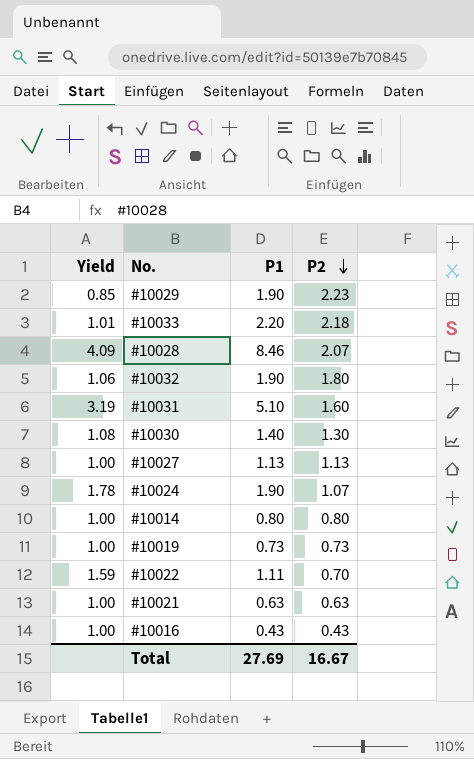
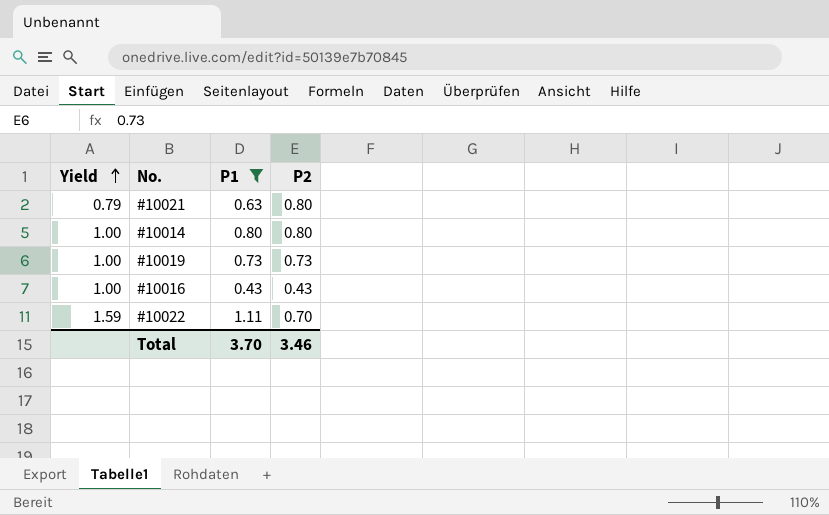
filter: none -> P1 <= 1.11
row order: P2 descending -> Yield ascending
#10021 | Yield: 1.00 -> 0.79
#10021 | P2: 0.63 -> 0.80
Total | P1: 27.69 -> 3.70
Total | P2: 16.67 -> 3.46

